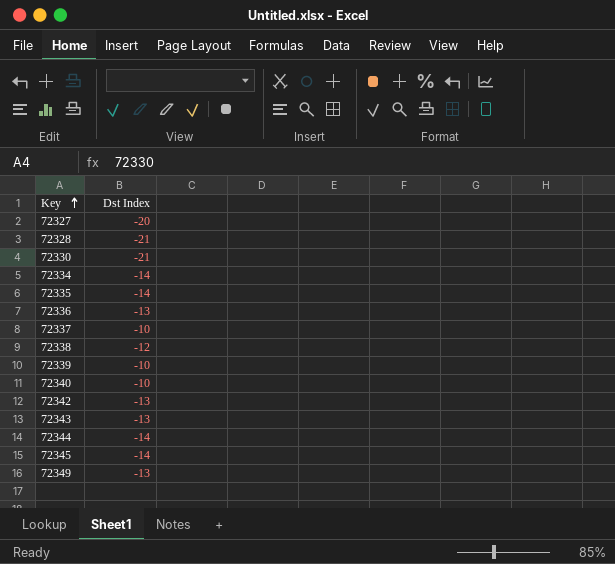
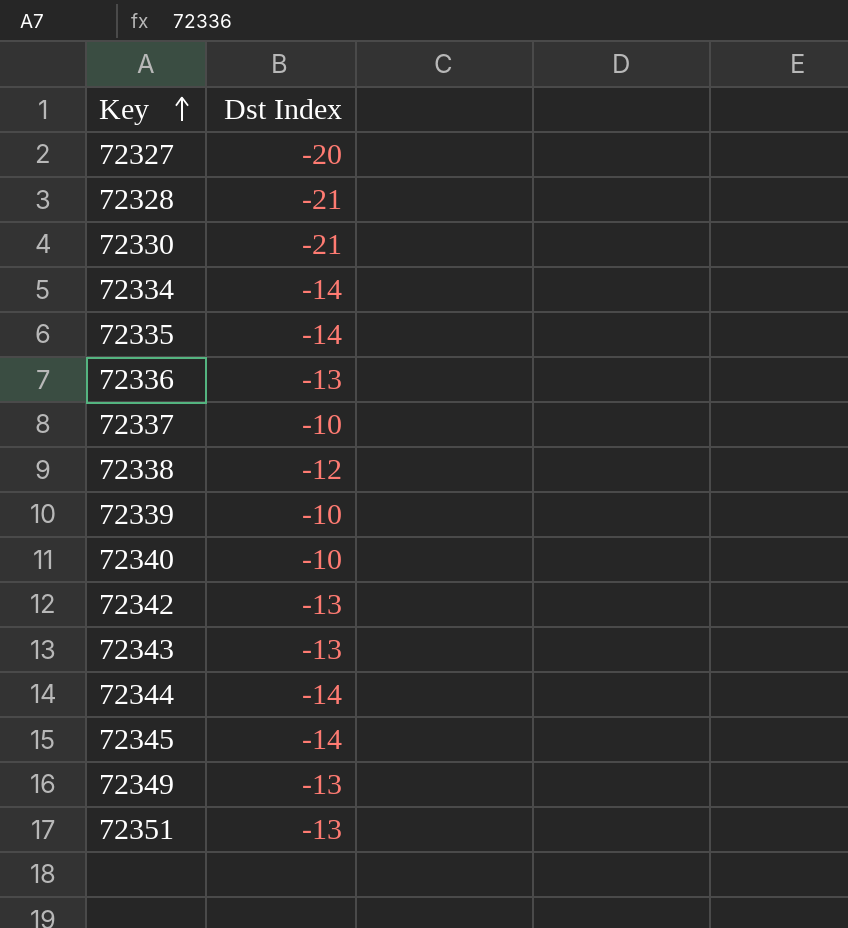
row 72351: none -> -13

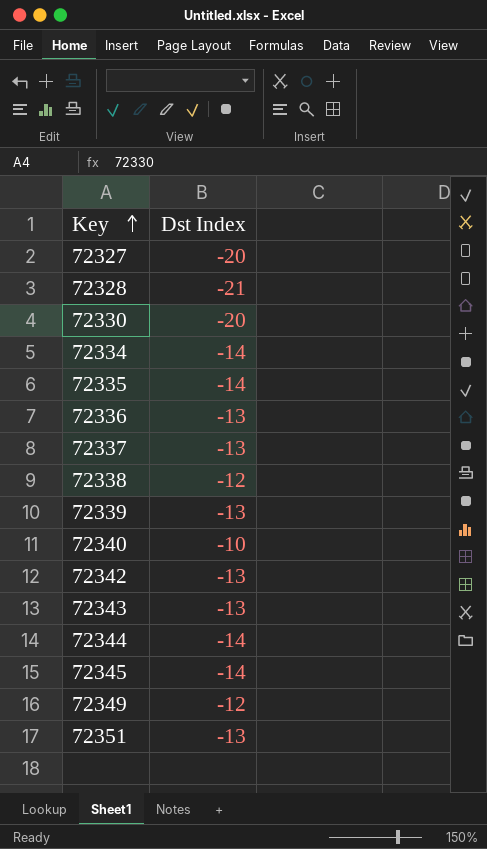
72330 | Dst Index: -21 -> -20
72337 | Dst Index: -10 -> -13
72339 | Dst Index: -10 -> -13
72349 | Dst Index: -13 -> -12

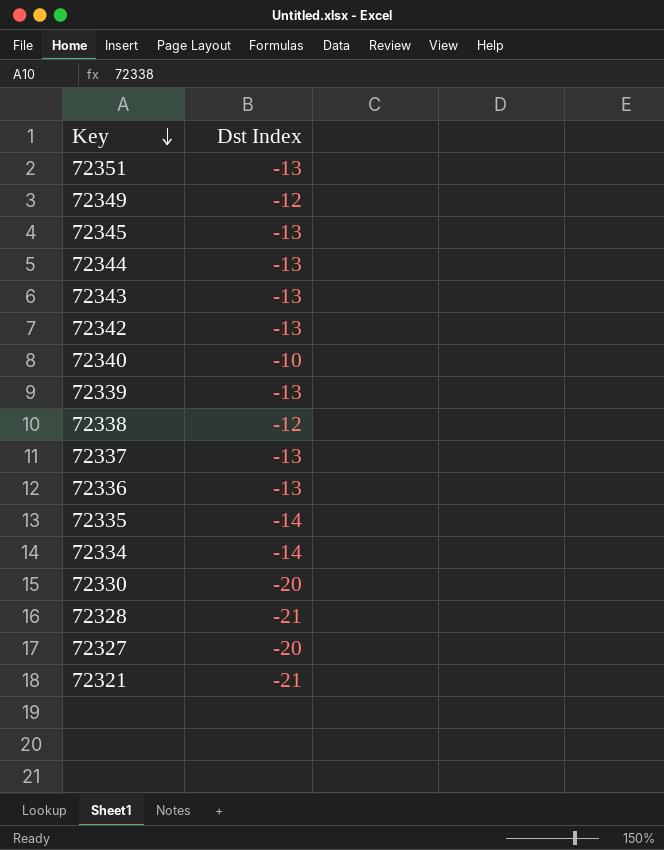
row order: Key ascending -> Key descending
72345 | Dst Index: -14 -> -13
72344 | Dst Index: -14 -> -13
row 72321: none -> -21

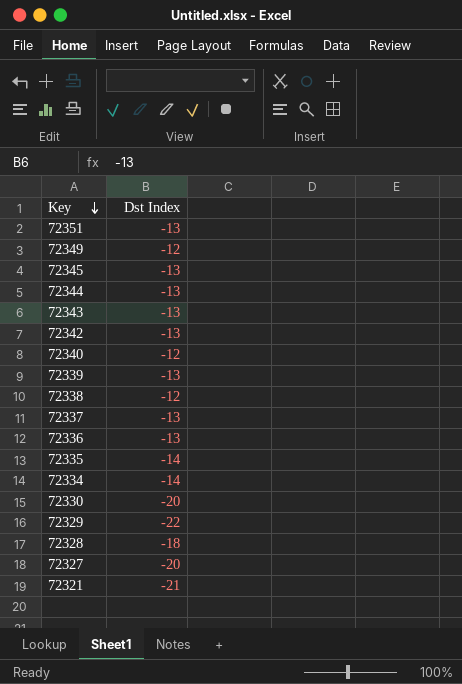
72340 | Dst Index: -10 -> -12
row 72329: none -> -22
72328 | Dst Index: -21 -> -18

